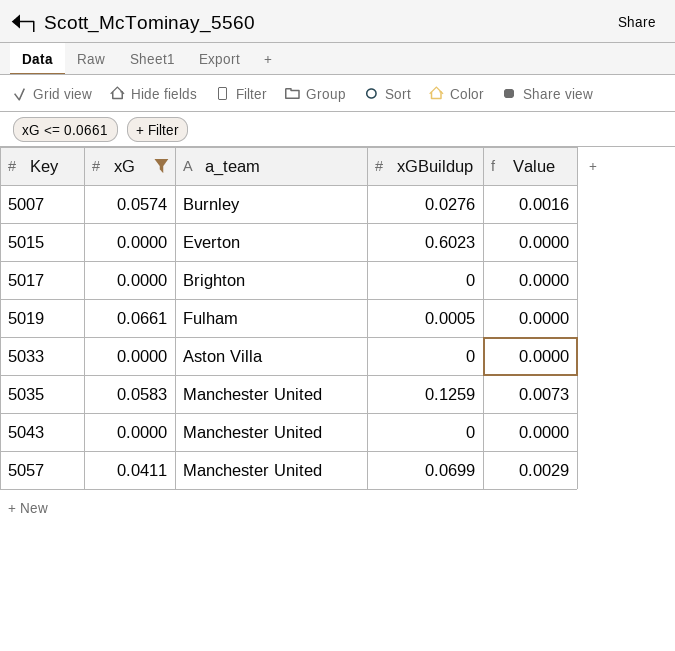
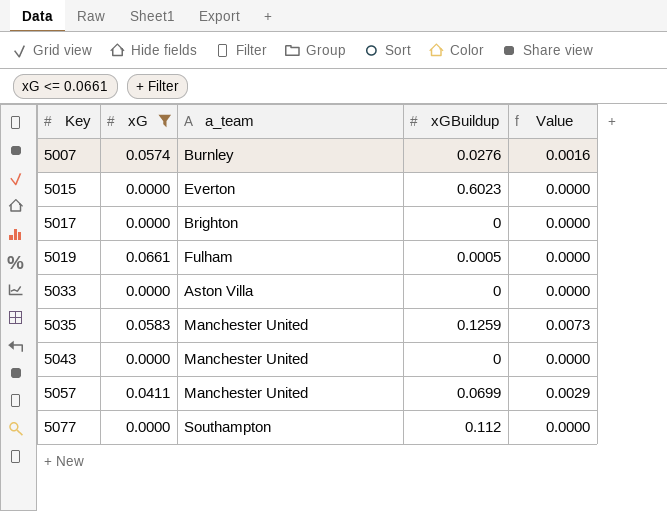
row 5077: none -> 0.0000 | Southampton | 0.112 | 0.0000

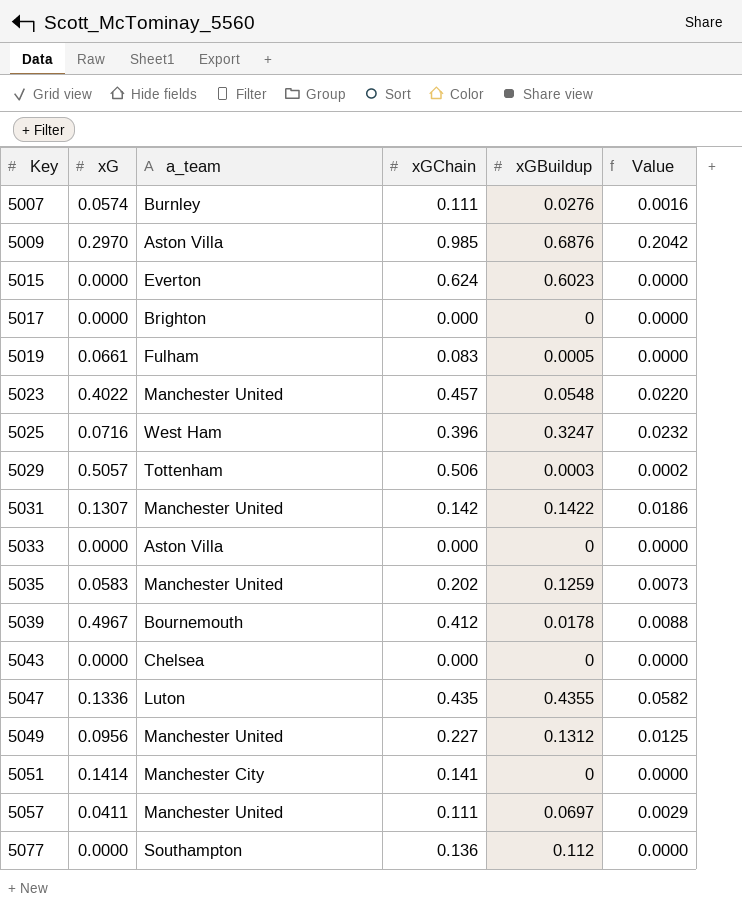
filter: xG <= 0.0661 -> none
column xGChain | position: none -> 4
5043 | a_team: Manchester United -> Chelsea
5057 | xGBuildup: 0.0699 -> 0.0697

